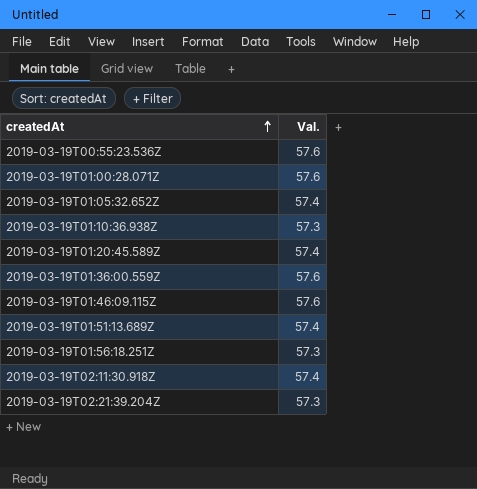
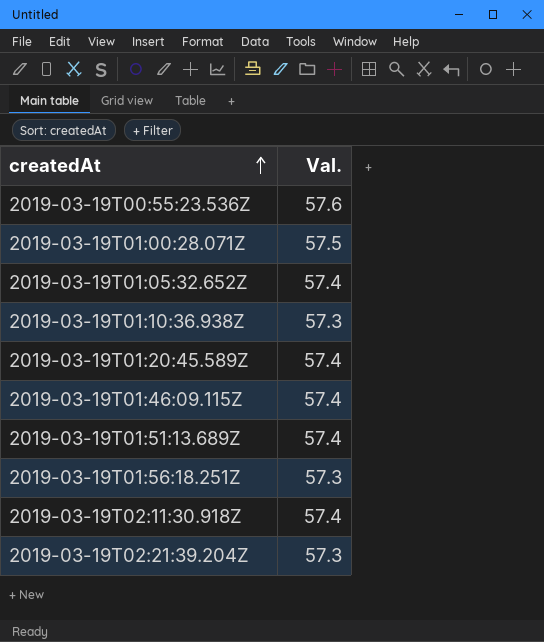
row 2019-03-19T01:36:00.559Z: 57.6 -> none
2019-03-19T01:00:28.071Z | Val.: 57.6 -> 57.5
2019-03-19T01:46:09.115Z | Val.: 57.6 -> 57.4

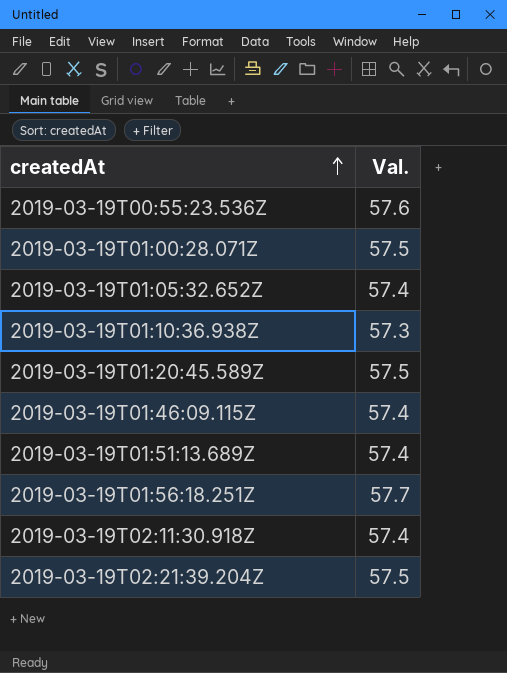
2019-03-19T01:20:45.589Z | Val.: 57.4 -> 57.5
2019-03-19T01:56:18.251Z | Val.: 57.3 -> 57.7
2019-03-19T02:21:39.204Z | Val.: 57.3 -> 57.5

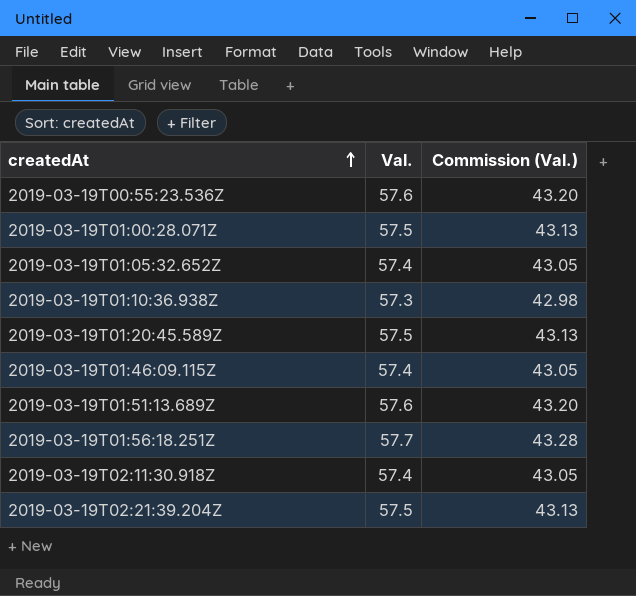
column Commission (Val.) | formula: none -> [Val.] * 0.75
2019-03-19T01:51:13.689Z | Val.: 57.4 -> 57.6

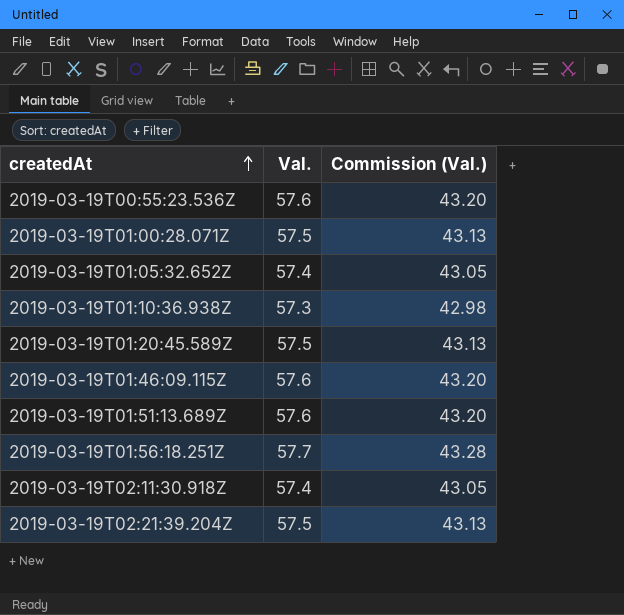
2019-03-19T01:46:09.115Z | Val.: 57.4 -> 57.6
2019-03-19T01:46:09.115Z | Commission (Val.): 43.05 -> 43.20

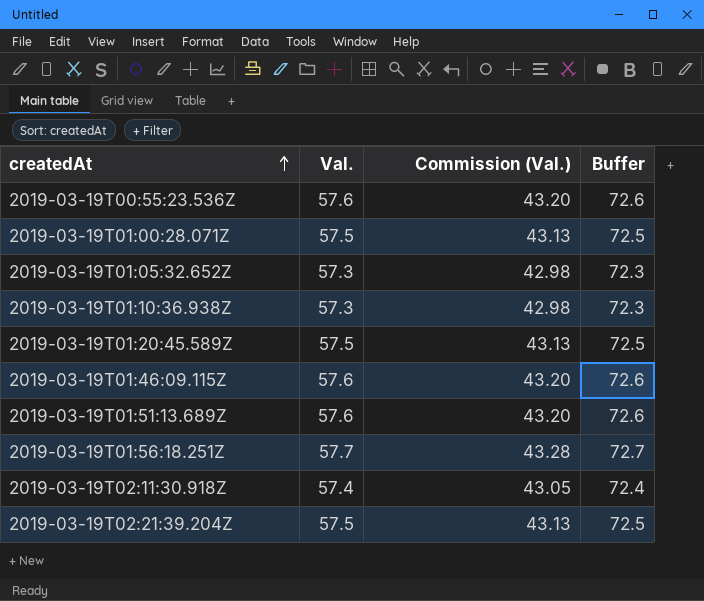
column Buffer | formula: none -> [Val.] + 15
2019-03-19T01:05:32.652Z | Val.: 57.4 -> 57.3
2019-03-19T01:05:32.652Z | Commission (Val.): 43.05 -> 42.98

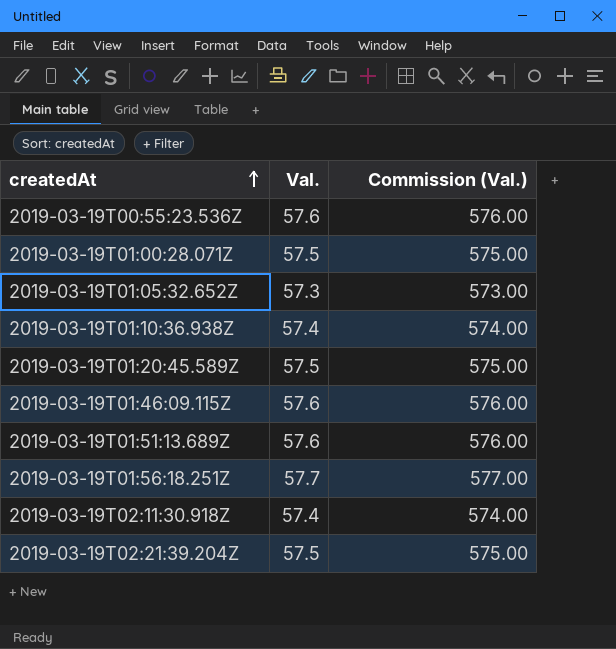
column Buffer | formula: [Val.] + 15 -> none
column Commission (Val.) | formula: [Val.] * 0.75 -> [Val.] * 10
2019-03-19T01:10:36.938Z | Val.: 57.3 -> 57.4

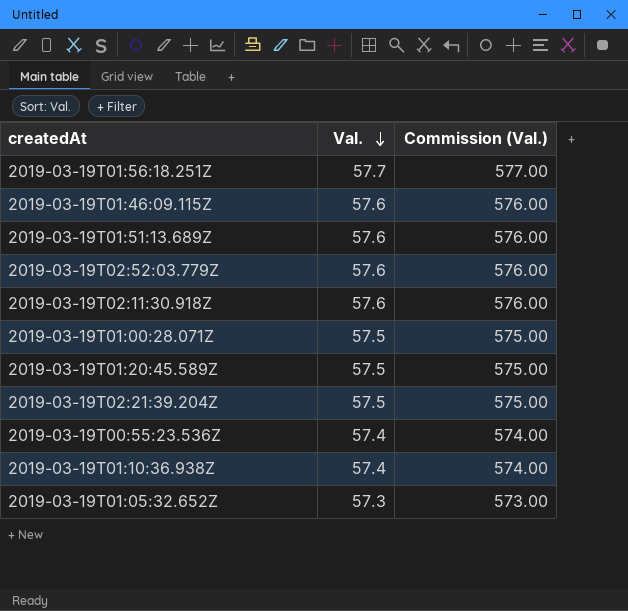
row order: createdAt ascending -> Val. descending
row 2019-03-19T02:52:03.779Z: none -> 57.6 | 576.00
2019-03-19T02:11:30.918Z | Val.: 57.4 -> 57.6
2019-03-19T02:11:30.918Z | Commission (Val.): 574.00 -> 576.00
2019-03-19T00:55:23.536Z | Val.: 57.6 -> 57.4
2019-03-19T00:55:23.536Z | Commission (Val.): 576.00 -> 574.00

